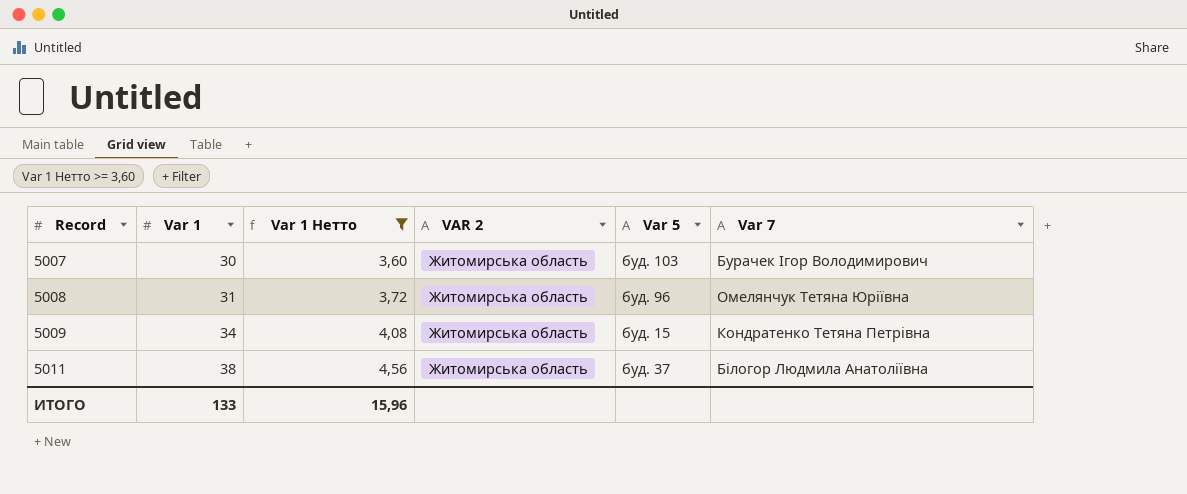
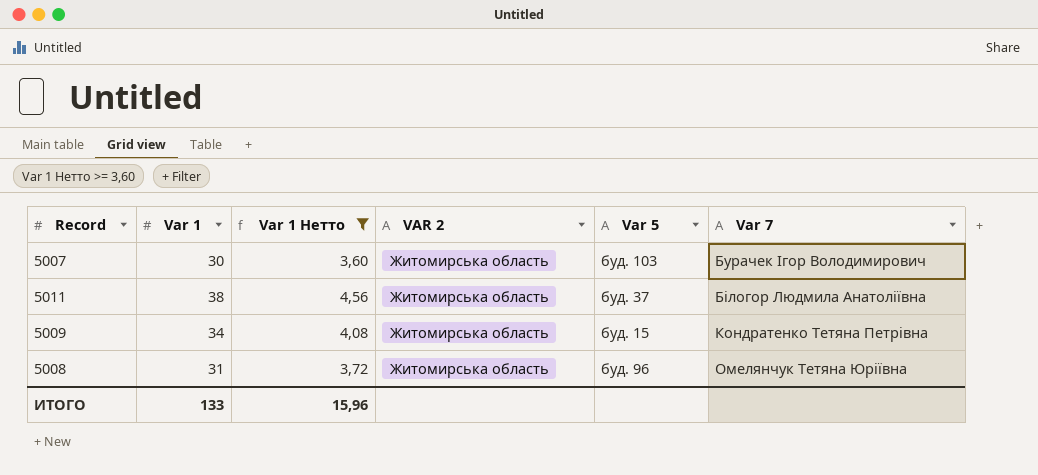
row order: Record ascending -> Var 7 ascending

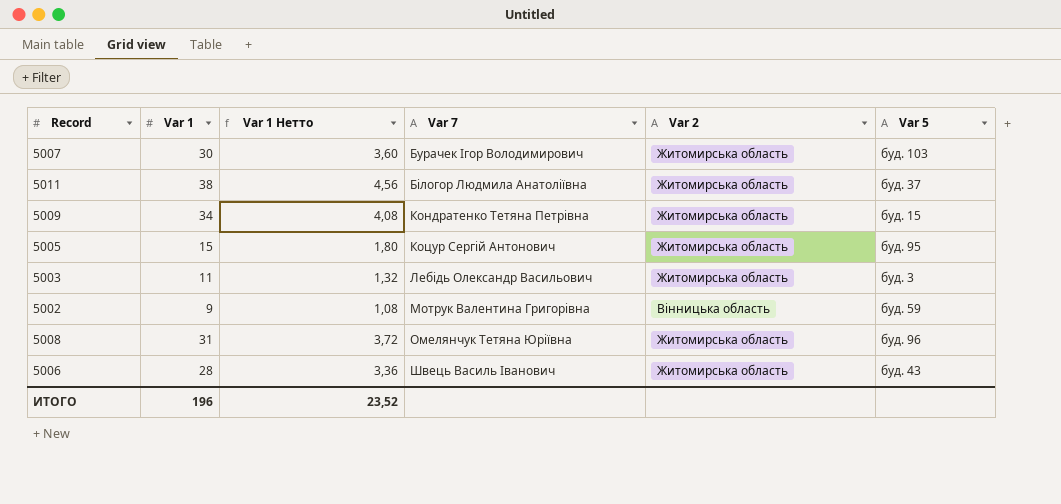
filter: Var 1 Нетто >= 3,60 -> none
column Var 7 | position: 6 -> 4
column name: VAR 2 -> Var 2
ИТОГО | Var 1: 133 -> 196
ИТОГО | Var 1 Нетто: 15,96 -> 23,52

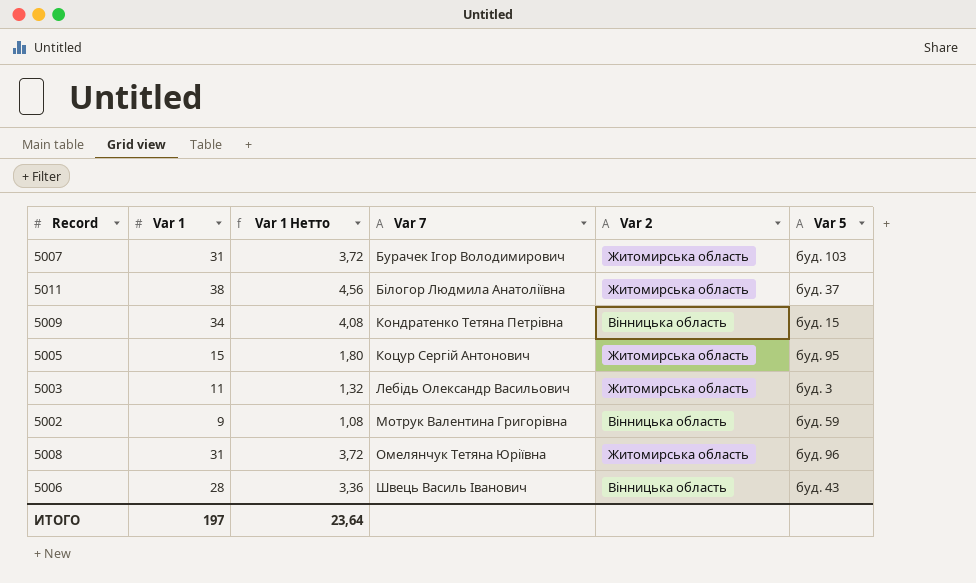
5007 | Var 1: 30 -> 31
5007 | Var 1 Нетто: 3,60 -> 3,72
5009 | Var 2: Житомирська область -> Вінницька область
5006 | Var 2: Житомирська область -> Вінницька область
ИТОГО | Var 1: 196 -> 197
ИТОГО | Var 1 Нетто: 23,52 -> 23,64

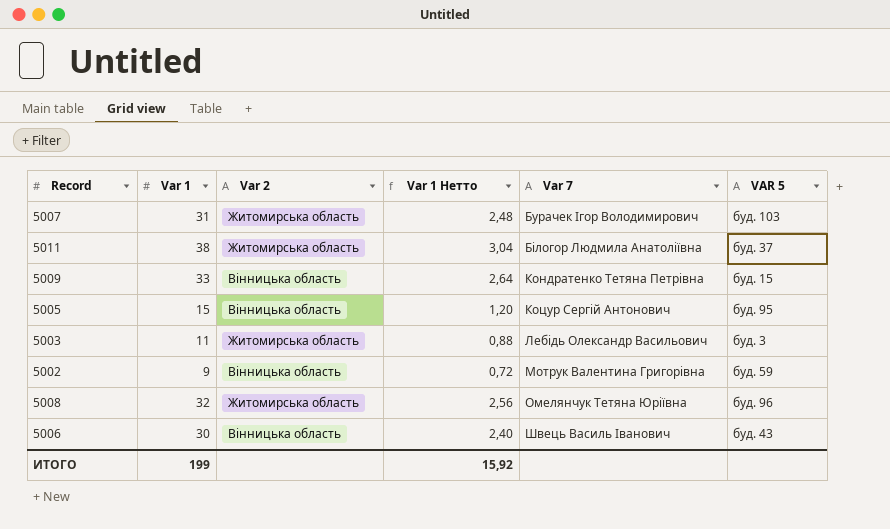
column Var 2 | position: 5 -> 3
column Var 1 Нетто | formula: [Var 1] * 0,12 -> [Var 1] * 0,08
column name: Var 5 -> VAR 5
5009 | Var 1: 34 -> 33
5005 | Var 2: Житомирська область -> Вінницька область
5008 | Var 1: 31 -> 32
5006 | Var 1: 28 -> 30
ИТОГО | Var 1: 197 -> 199
ИТОГО | Var 1 Нетто: 23,64 -> 15,92

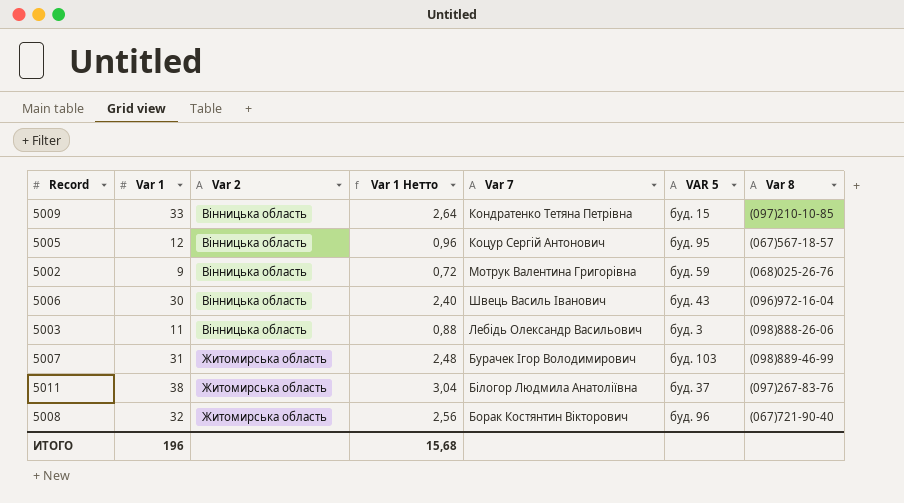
row order: Var 7 ascending -> Var 2 ascending
column Var 8 | position: none -> 7
5005 | Var 1: 15 -> 12
5005 | Var 1 Нетто: 1,20 -> 0,96
5003 | Var 2: Житомирська область -> Вінницька область
5008 | Var 7: Омелянчук Тетяна Юріївна -> Борак Костянтин Вікторович
ИТОГО | Var 1: 199 -> 196
ИТОГО | Var 1 Нетто: 15,92 -> 15,68

